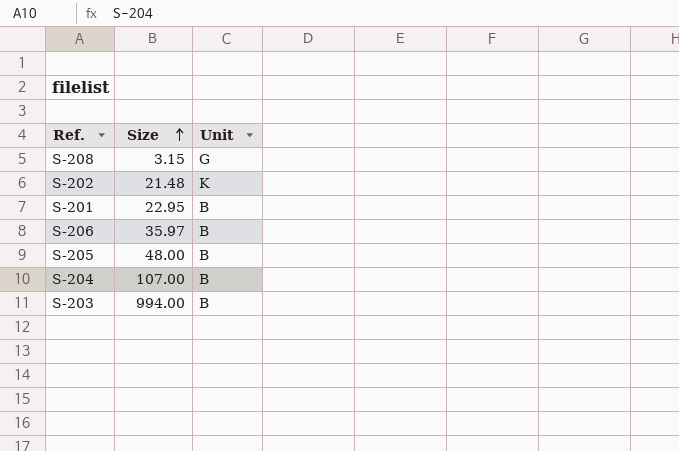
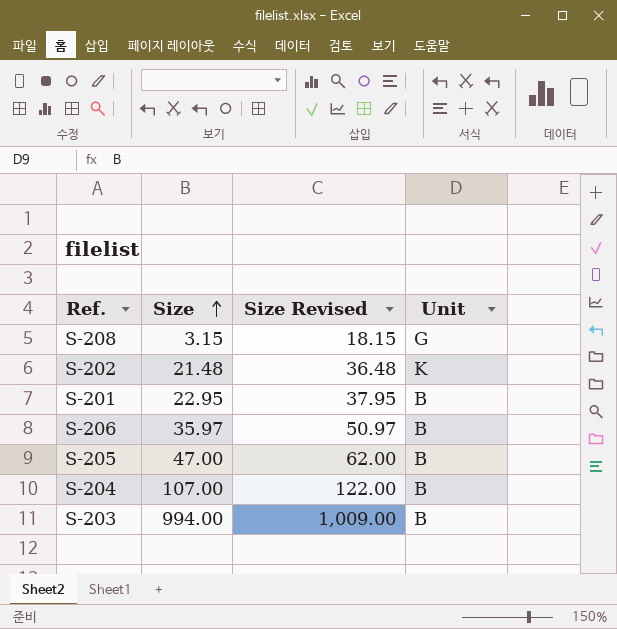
column Size Revised | formula: none -> [Size] + 15
S-205 | Size: 48.00 -> 47.00

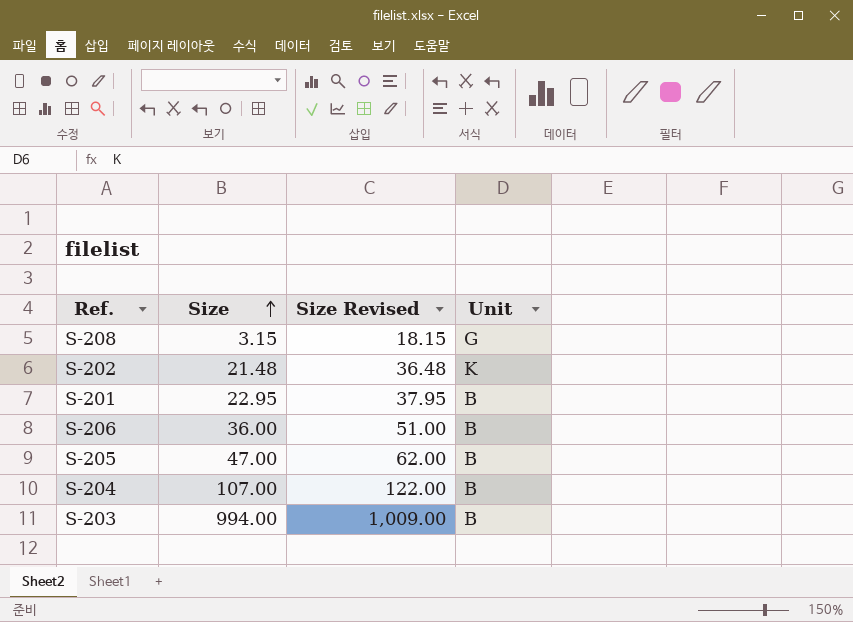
S-206 | Size: 35.97 -> 36.00
S-206 | Size Revised: 50.97 -> 51.00

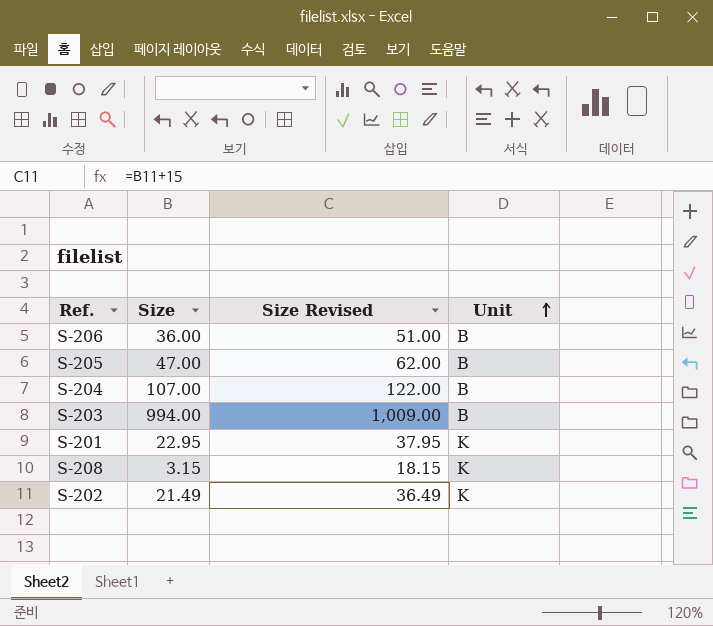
row order: Size ascending -> Unit ascending
S-201 | Unit: B -> K
S-208 | Unit: G -> K
S-202 | Size: 21.48 -> 21.49
S-202 | Size Revised: 36.48 -> 36.49

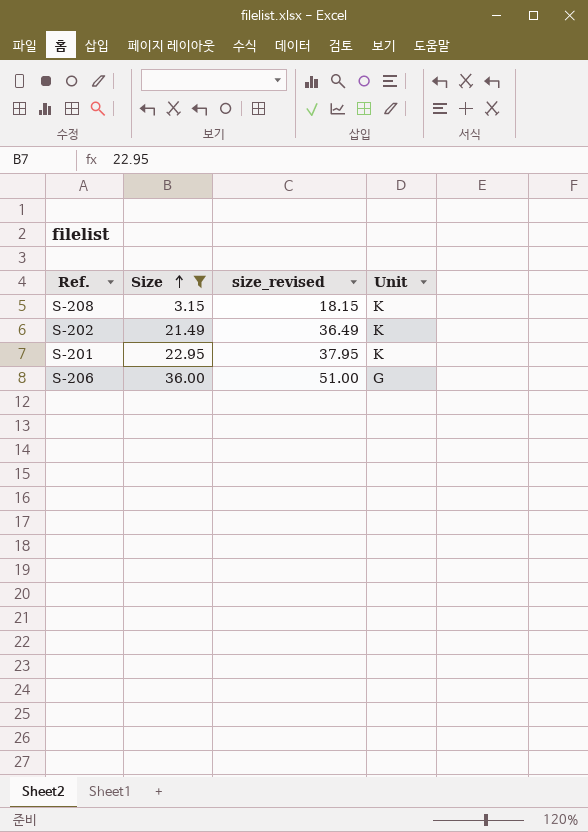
filter: none -> Size <= 36.00
row order: Unit ascending -> Size ascending
column name: Size Revised -> size_revised
S-206 | Unit: B -> G

